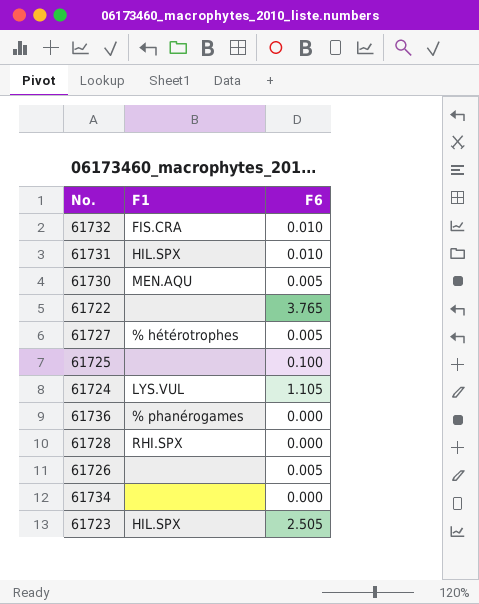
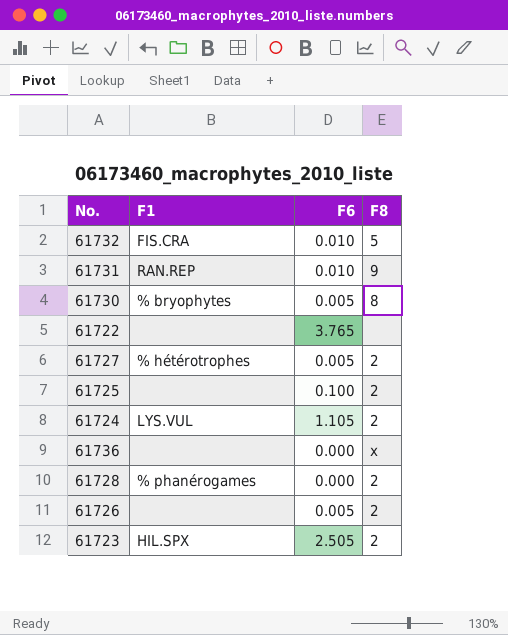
column F8 | position: none -> 4
row 61734: none | 0.000 -> none
61731 | F1: HIL.SPX -> RAN.REP
61730 | F1: MEN.AQU -> % bryophytes
61736 | F1: % phanérogames -> none
61728 | F1: RHI.SPX -> % phanérogames

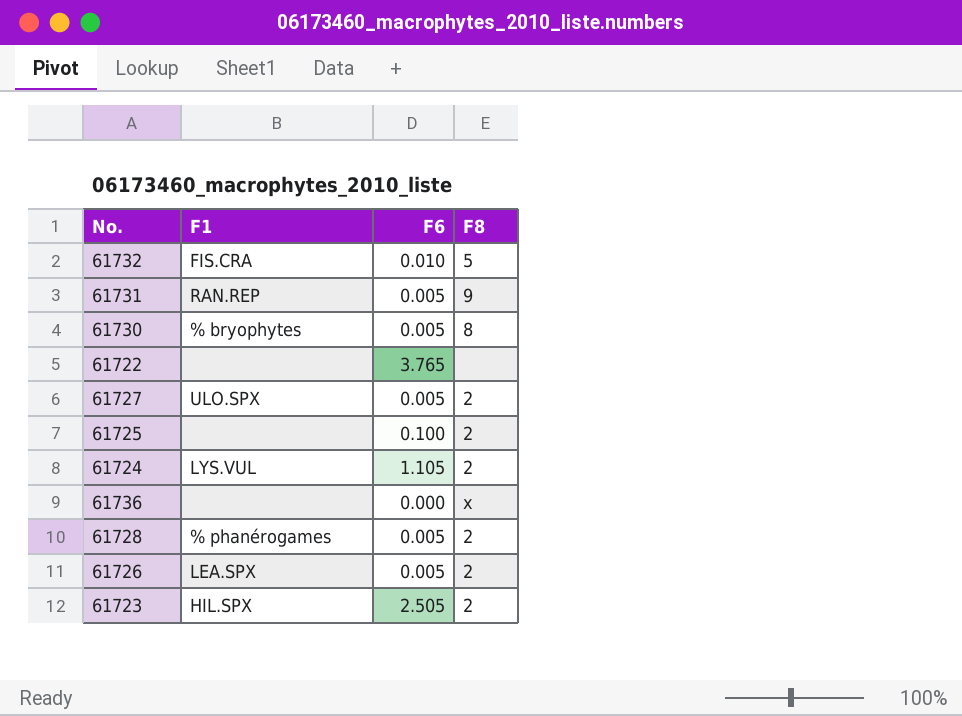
61731 | F6: 0.010 -> 0.005
61727 | F1: % hétérotrophes -> ULO.SPX
61728 | F6: 0.000 -> 0.005
61726 | F1: none -> LEA.SPX

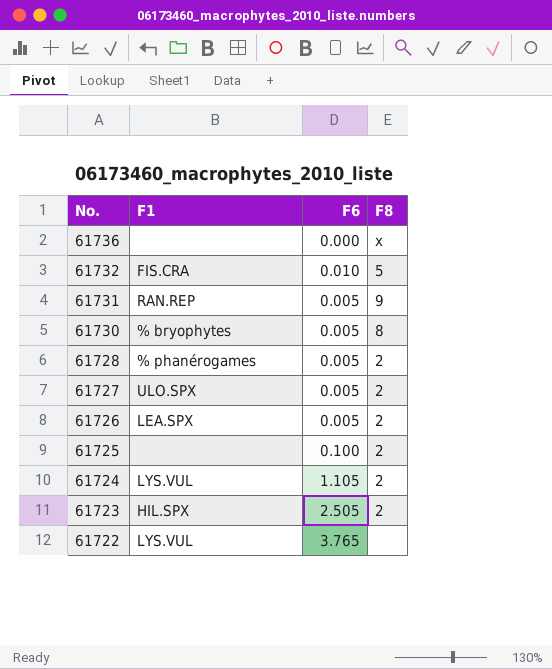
row order: none -> No. descending
61722 | F1: none -> LYS.VUL

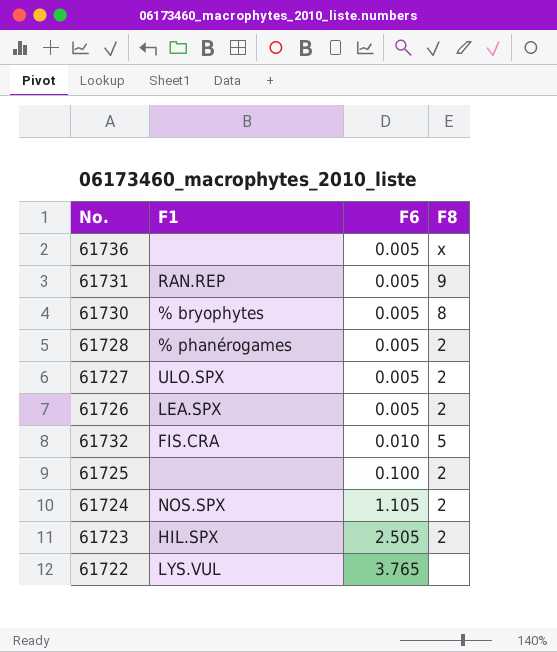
row order: No. descending -> F6 ascending
61736 | F6: 0.000 -> 0.005
61724 | F1: LYS.VUL -> NOS.SPX

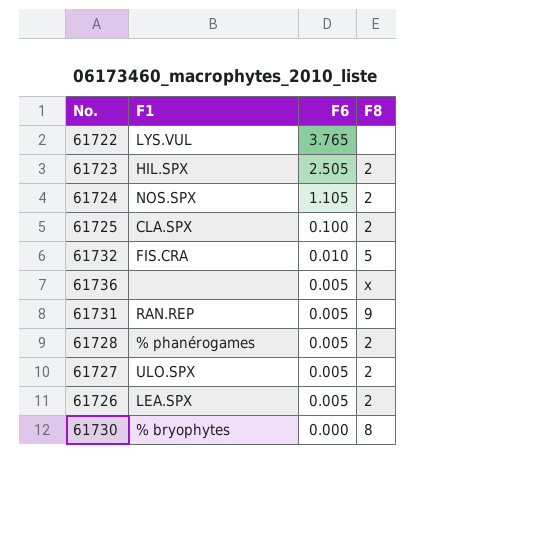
row order: F6 ascending -> F6 descending
61725 | F1: none -> CLA.SPX
61730 | F6: 0.005 -> 0.000

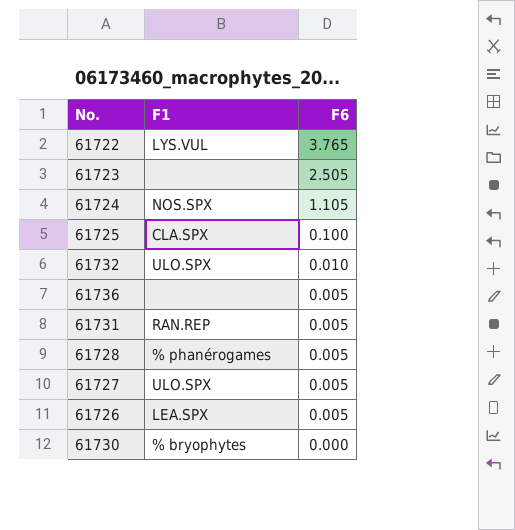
column F8 | position: 4 -> none
61723 | F1: HIL.SPX -> none
61732 | F1: FIS.CRA -> ULO.SPX

